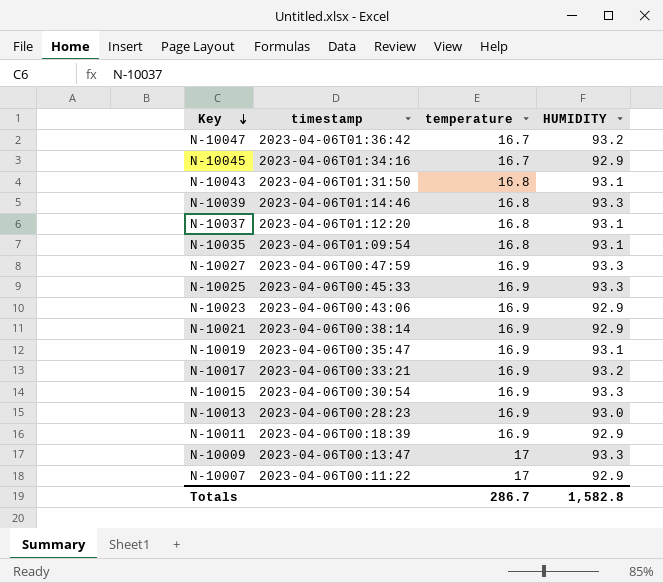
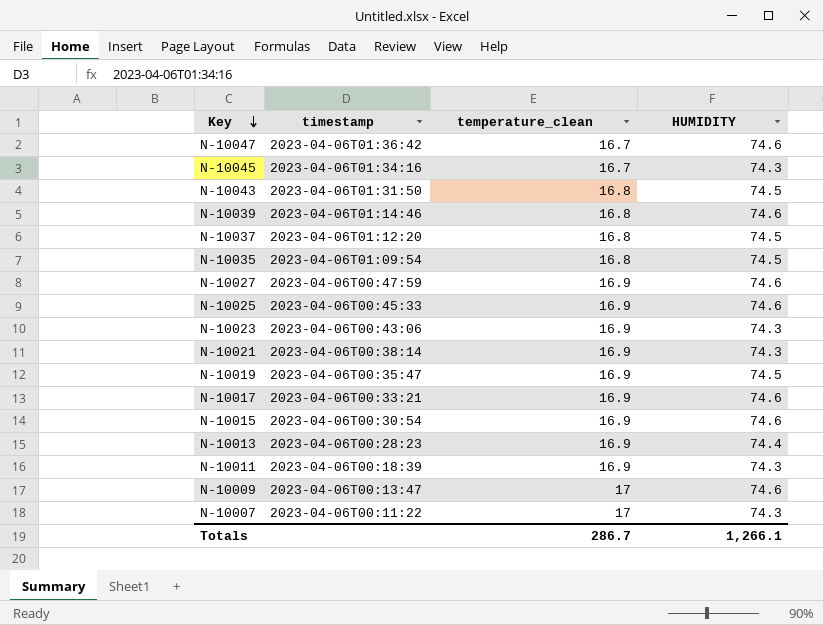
column name: temperature -> temperature_clean
N-10047 | HUMIDITY: 93.2 -> 74.6
N-10045 | HUMIDITY: 92.9 -> 74.3
N-10043 | HUMIDITY: 93.1 -> 74.5
N-10039 | HUMIDITY: 93.3 -> 74.6
N-10037 | HUMIDITY: 93.1 -> 74.5
N-10035 | HUMIDITY: 93.1 -> 74.5
N-10027 | HUMIDITY: 93.3 -> 74.6
N-10025 | HUMIDITY: 93.3 -> 74.6
N-10023 | HUMIDITY: 92.9 -> 74.3
N-10021 | HUMIDITY: 92.9 -> 74.3
N-10019 | HUMIDITY: 93.1 -> 74.5
N-10017 | HUMIDITY: 93.2 -> 74.6
N-10015 | HUMIDITY: 93.3 -> 74.6
N-10013 | HUMIDITY: 93.0 -> 74.4
N-10011 | HUMIDITY: 92.9 -> 74.3
N-10009 | HUMIDITY: 93.3 -> 74.6
N-10007 | HUMIDITY: 92.9 -> 74.3
Totals | HUMIDITY: 1,582.8 -> 1,266.1

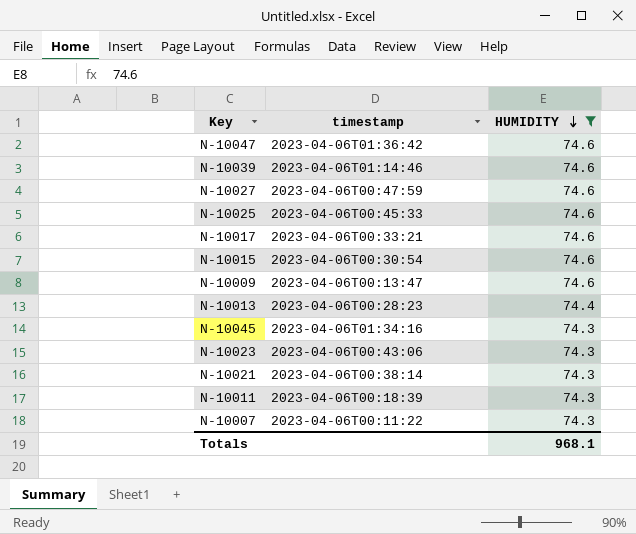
filter: none -> HUMIDITY != 74.5
row order: Key descending -> HUMIDITY descending
column temperature_clean | position: 3 -> none
Totals | HUMIDITY: 1,266.1 -> 968.1

